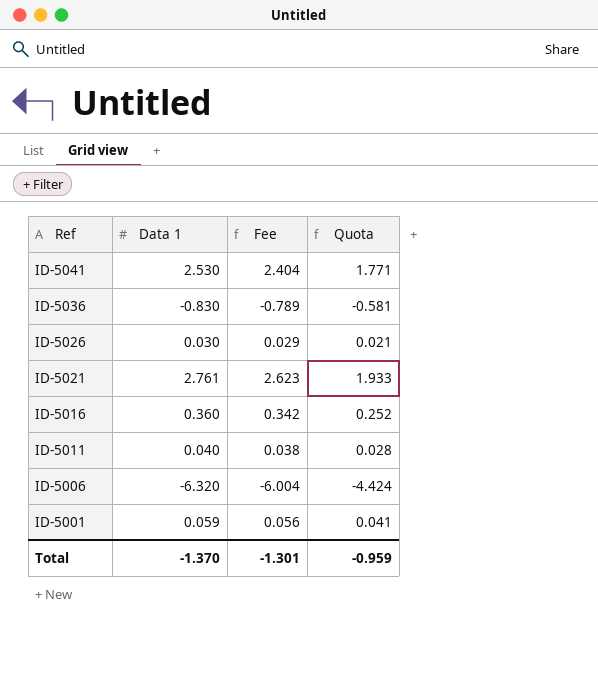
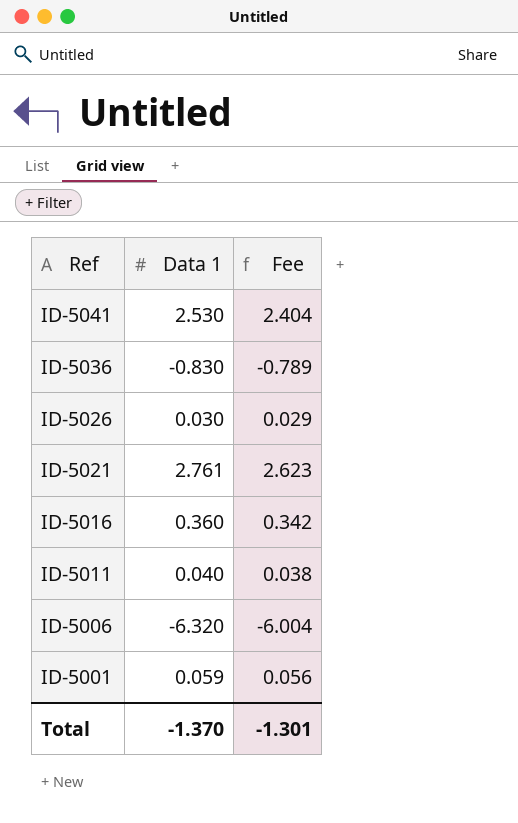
column Quota | formula: [Data 1] * 0.7 -> none

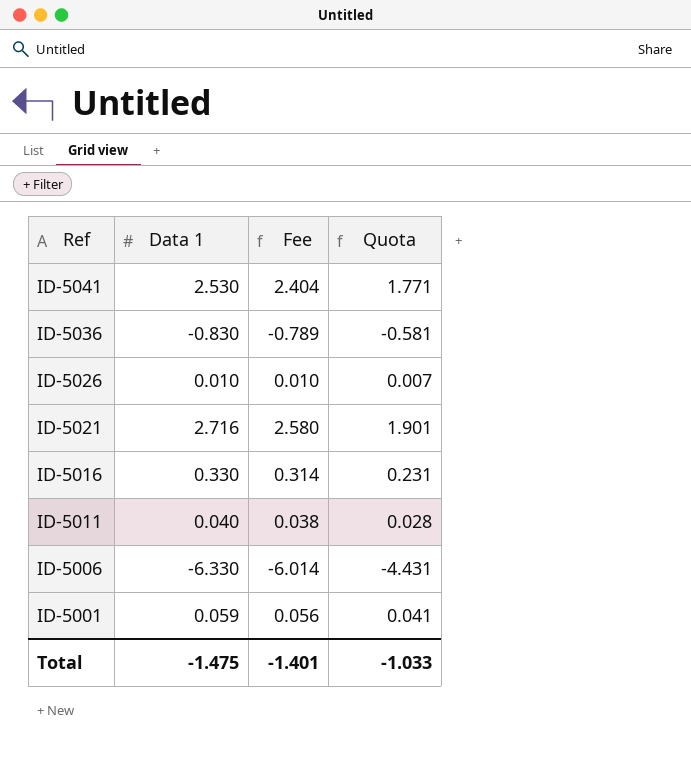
column Quota | formula: none -> [Data 1] * 0.7
ID-5026 | Data 1: 0.030 -> 0.010
ID-5026 | Fee: 0.029 -> 0.010
ID-5021 | Data 1: 2.761 -> 2.716
ID-5021 | Fee: 2.623 -> 2.580
ID-5016 | Data 1: 0.360 -> 0.330
ID-5016 | Fee: 0.342 -> 0.314
ID-5006 | Data 1: -6.320 -> -6.330
ID-5006 | Fee: -6.004 -> -6.014
Total | Data 1: -1.370 -> -1.475
Total | Fee: -1.301 -> -1.401

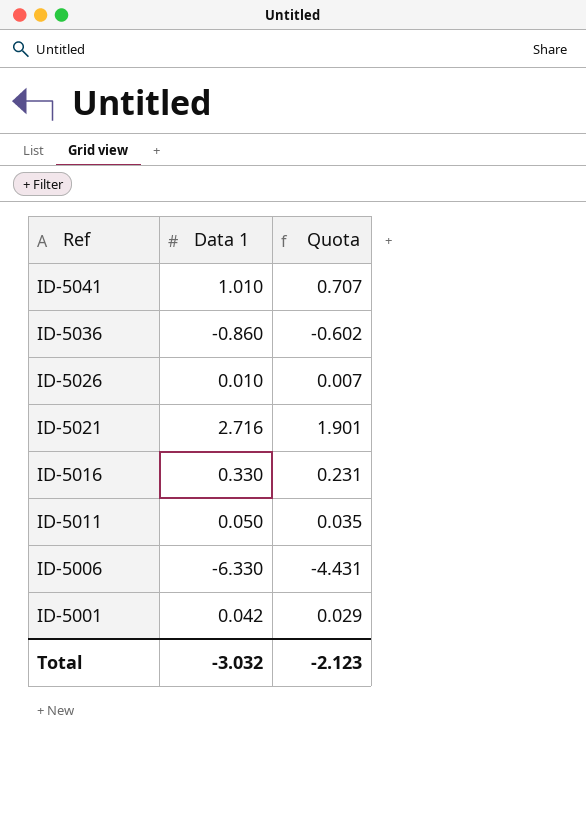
column Fee | formula: [Data 1] * 0.95 -> none
ID-5041 | Data 1: 2.530 -> 1.010
ID-5041 | Quota: 1.771 -> 0.707
ID-5036 | Data 1: -0.830 -> -0.860
ID-5036 | Quota: -0.581 -> -0.602
ID-5011 | Data 1: 0.040 -> 0.050
ID-5011 | Quota: 0.028 -> 0.035
ID-5001 | Data 1: 0.059 -> 0.042
ID-5001 | Quota: 0.041 -> 0.029
Total | Data 1: -1.475 -> -3.032
Total | Quota: -1.033 -> -2.123

